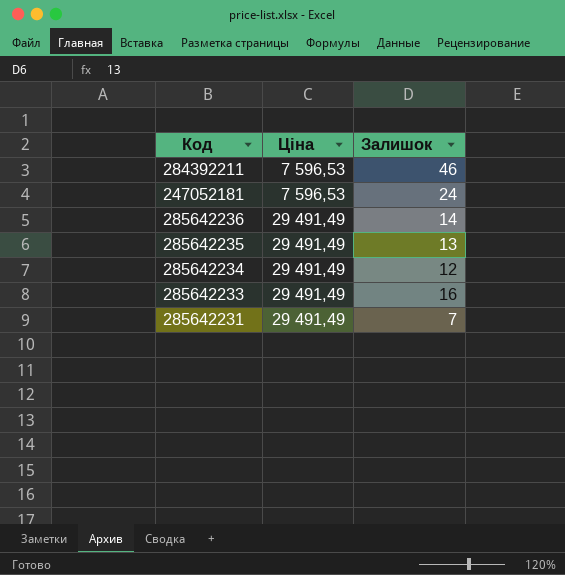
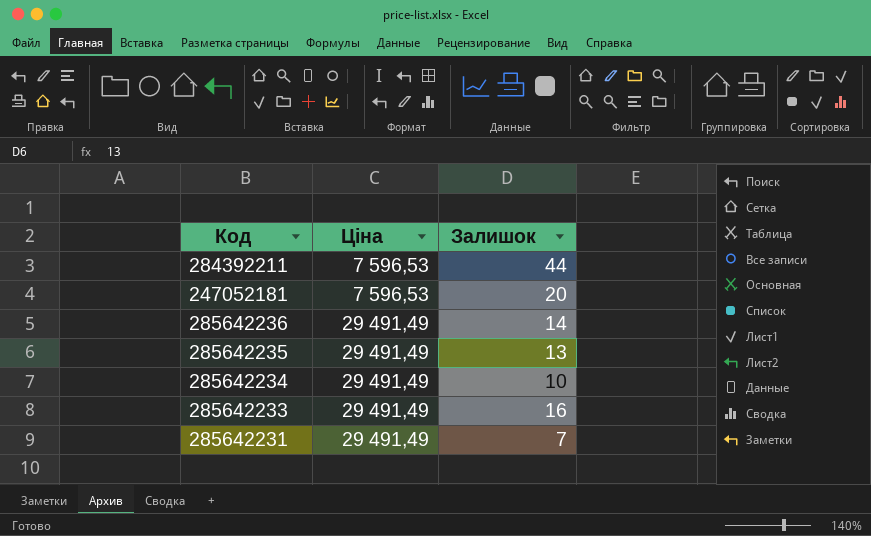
284392211 | Залишок: 46 -> 44
247052181 | Залишок: 24 -> 20
285642234 | Залишок: 12 -> 10

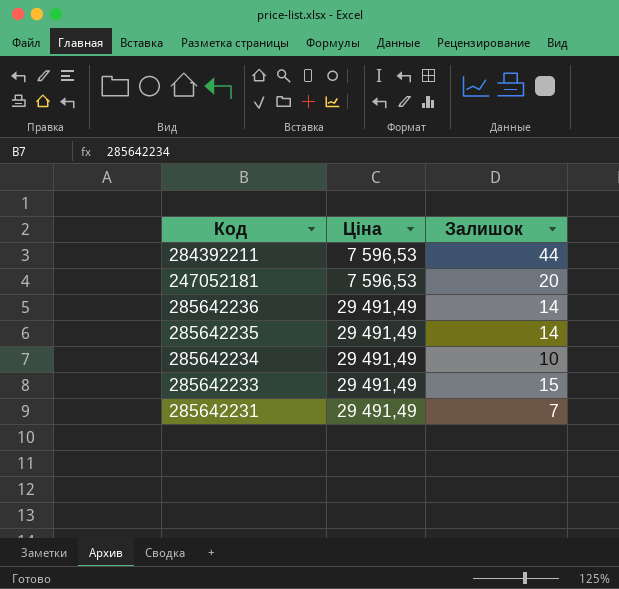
285642235 | Залишок: 13 -> 14
285642233 | Залишок: 16 -> 15

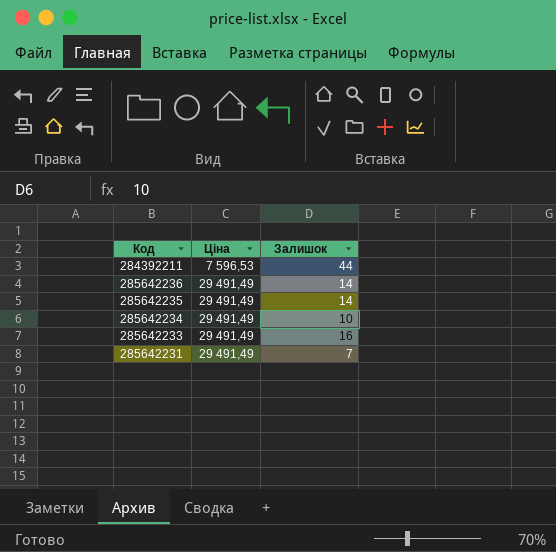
row 247052181: 7 596,53 | 20 -> none
285642233 | Залишок: 15 -> 16

